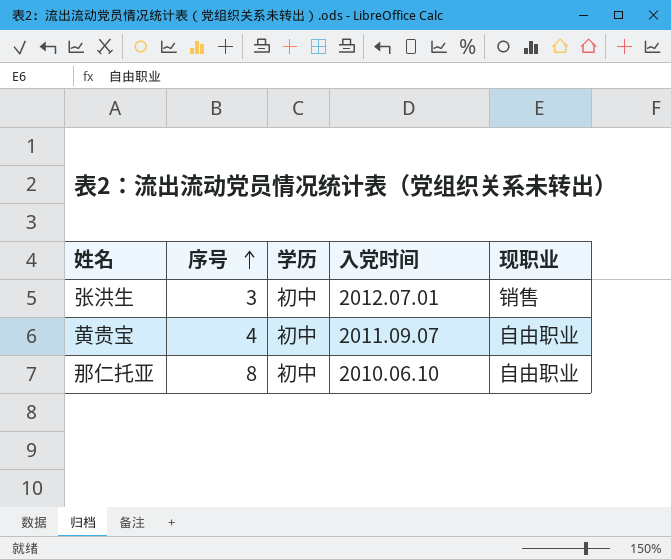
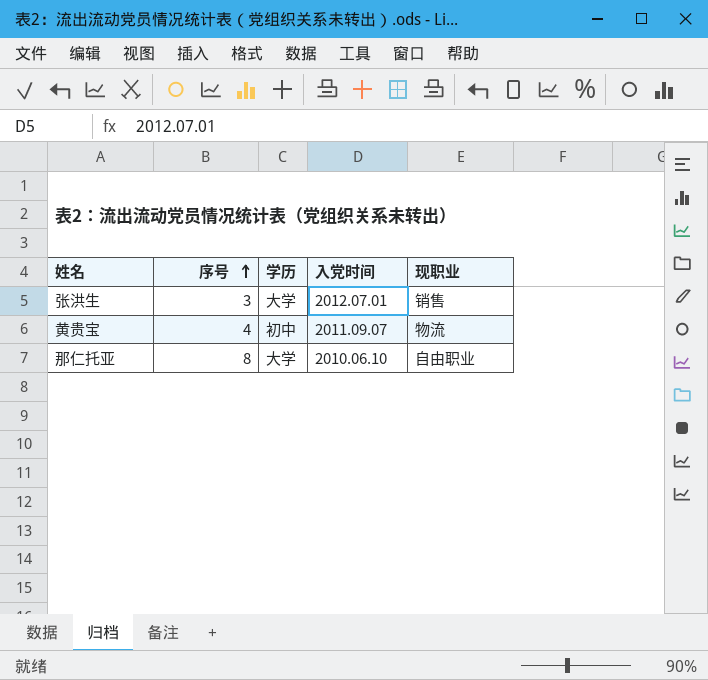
张洪生 | 学历: 初中 -> 大学
黄贵宝 | 现职业: 自由职业 -> 物流
那仁托亚 | 学历: 初中 -> 大学

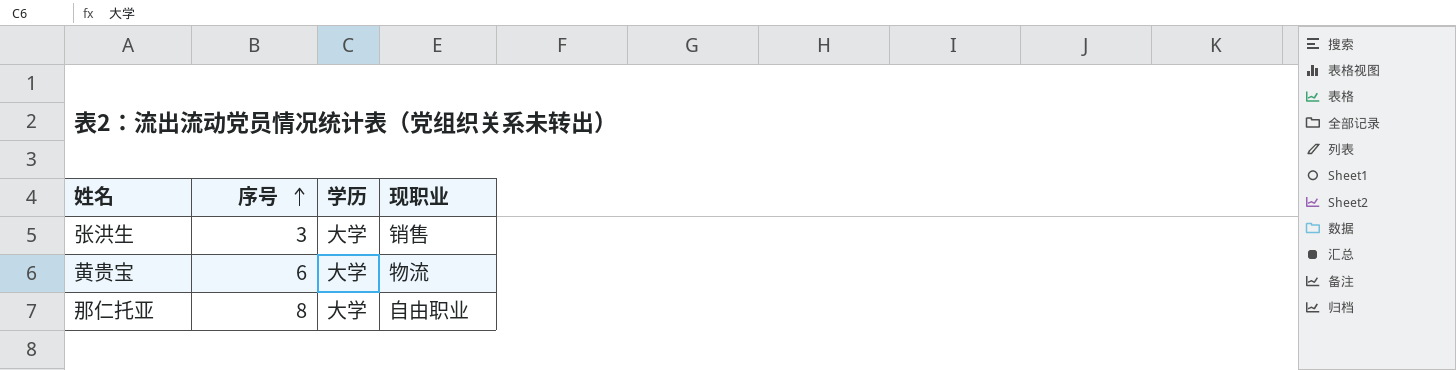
column 入党时间 | position: 4 -> none
黄贵宝 | 序号: 4 -> 6
黄贵宝 | 学历: 初中 -> 大学

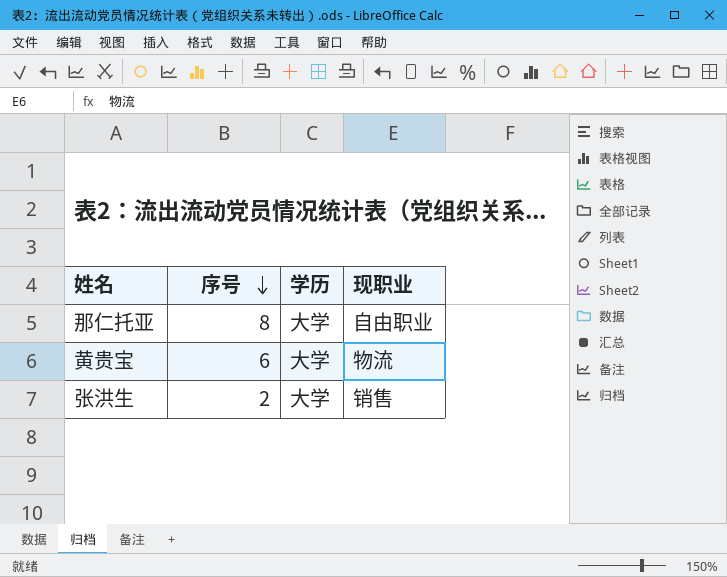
row order: 序号 ascending -> 序号 descending
张洪生 | 序号: 3 -> 2

